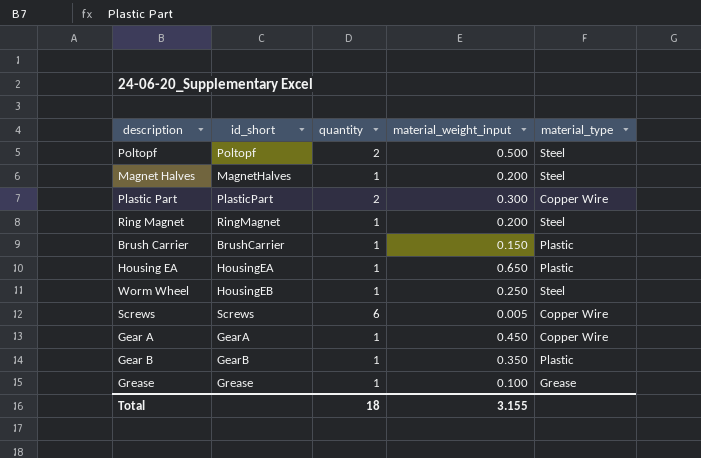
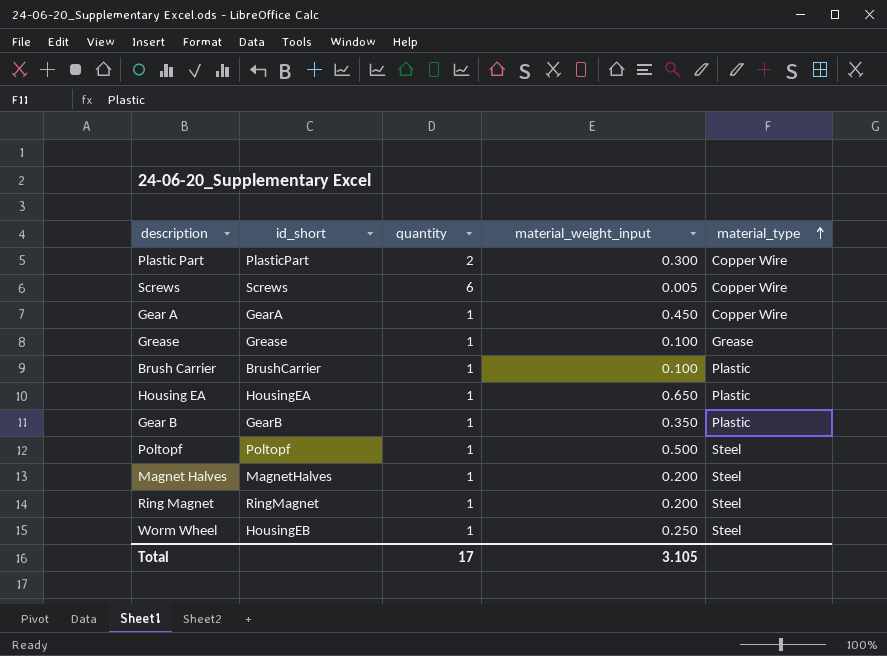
row order: none -> material_type ascending
Brush Carrier | material_weight_input: 0.150 -> 0.100
Poltopf | quantity: 2 -> 1
Total | quantity: 18 -> 17
Total | material_weight_input: 3.155 -> 3.105

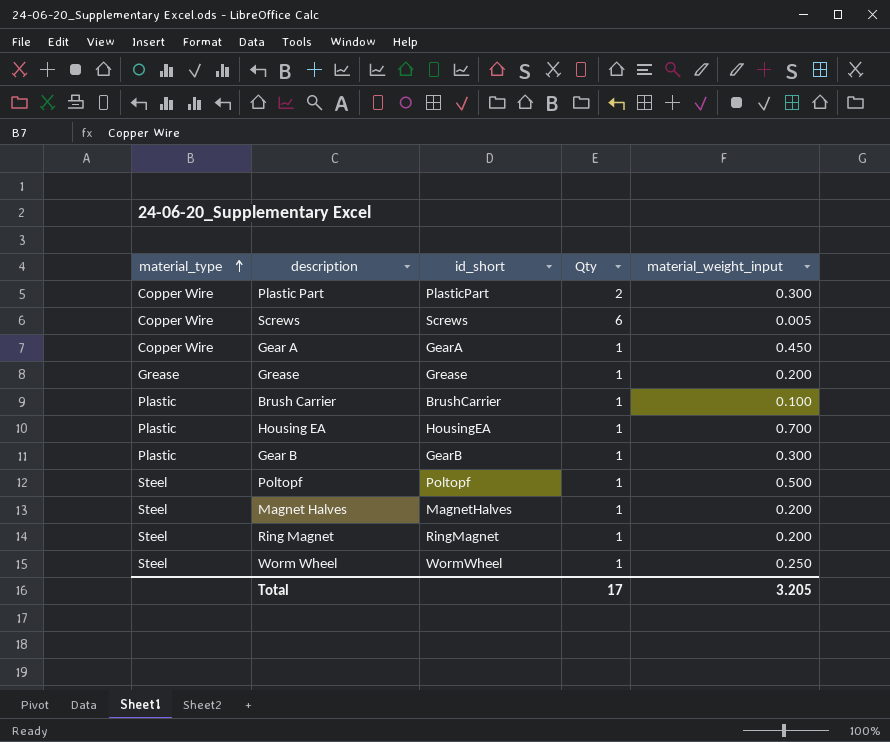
column material_type | position: 5 -> 1
column name: quantity -> Qty
Grease | material_weight_input: 0.100 -> 0.200
Housing EA | material_weight_input: 0.650 -> 0.700
Gear B | material_weight_input: 0.350 -> 0.300
Worm Wheel | id_short: HousingEB -> WormWheel
Total | material_weight_input: 3.105 -> 3.205

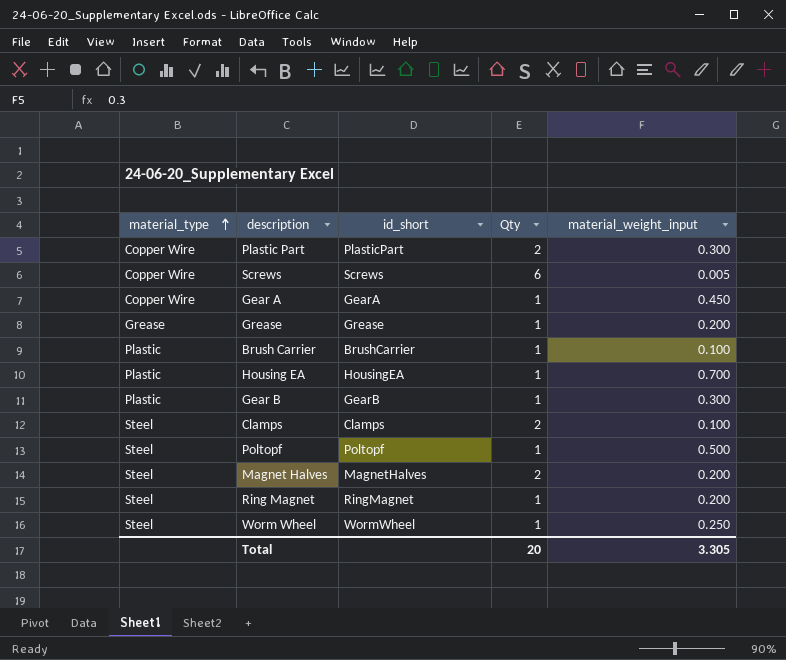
row Clamps: none -> Steel | Clamps | 2 | 0.100
Magnet Halves | Qty: 1 -> 2
Total | Qty: 17 -> 20
Total | material_weight_input: 3.205 -> 3.305

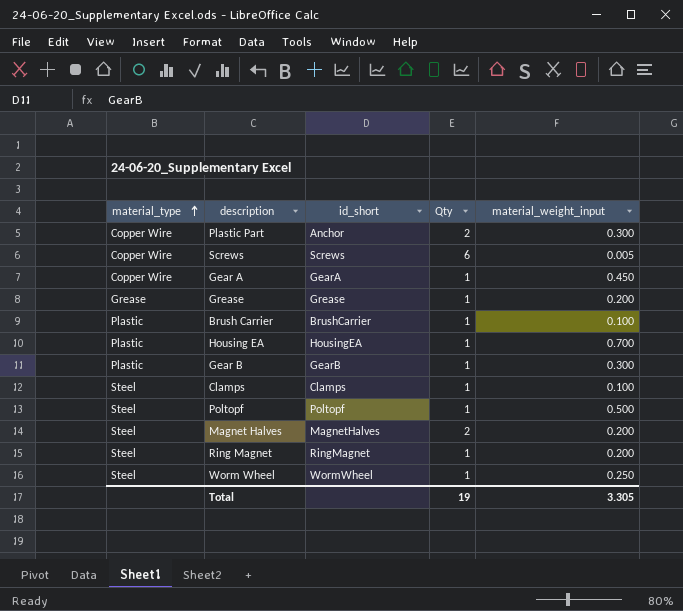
Plastic Part | id_short: PlasticPart -> Anchor
Clamps | Qty: 2 -> 1
Total | Qty: 20 -> 19

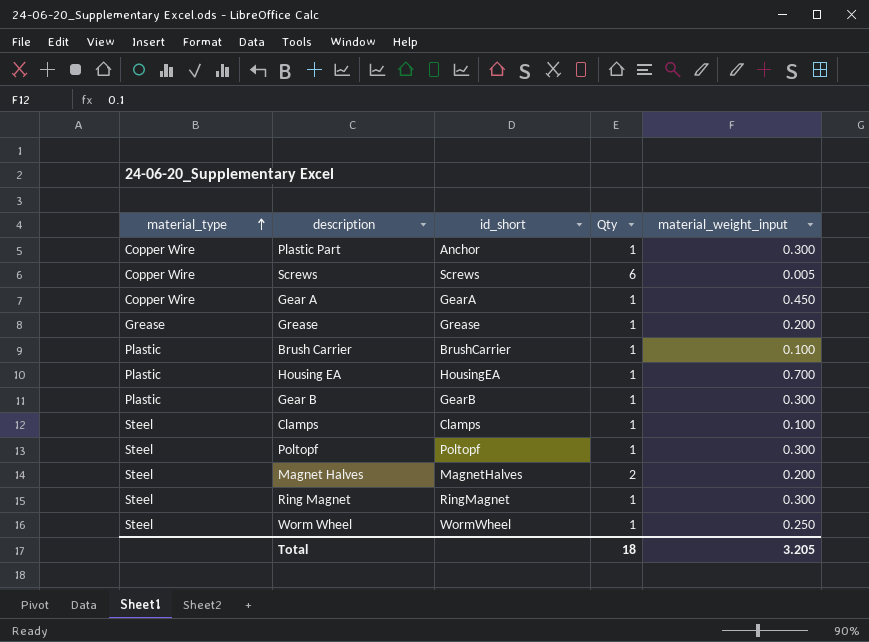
Plastic Part | Qty: 2 -> 1
Poltopf | material_weight_input: 0.500 -> 0.300
Ring Magnet | material_weight_input: 0.200 -> 0.300
Total | Qty: 19 -> 18
Total | material_weight_input: 3.305 -> 3.205

